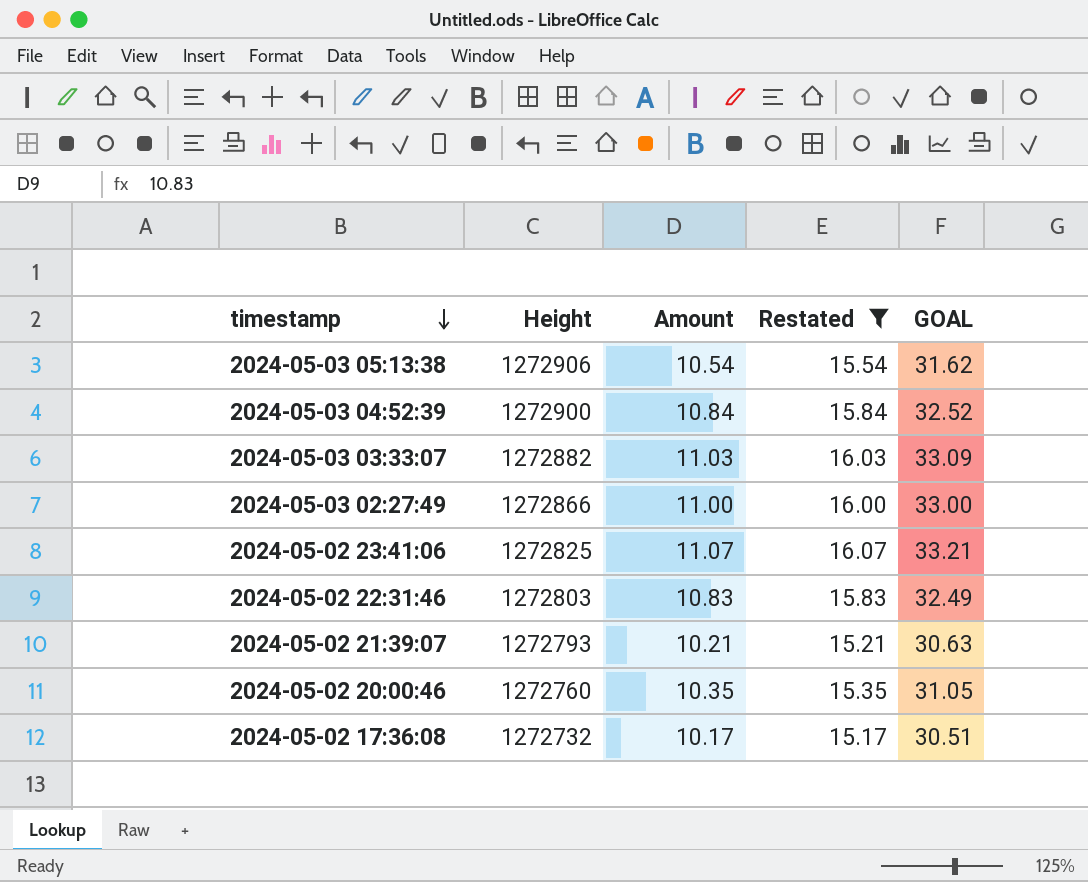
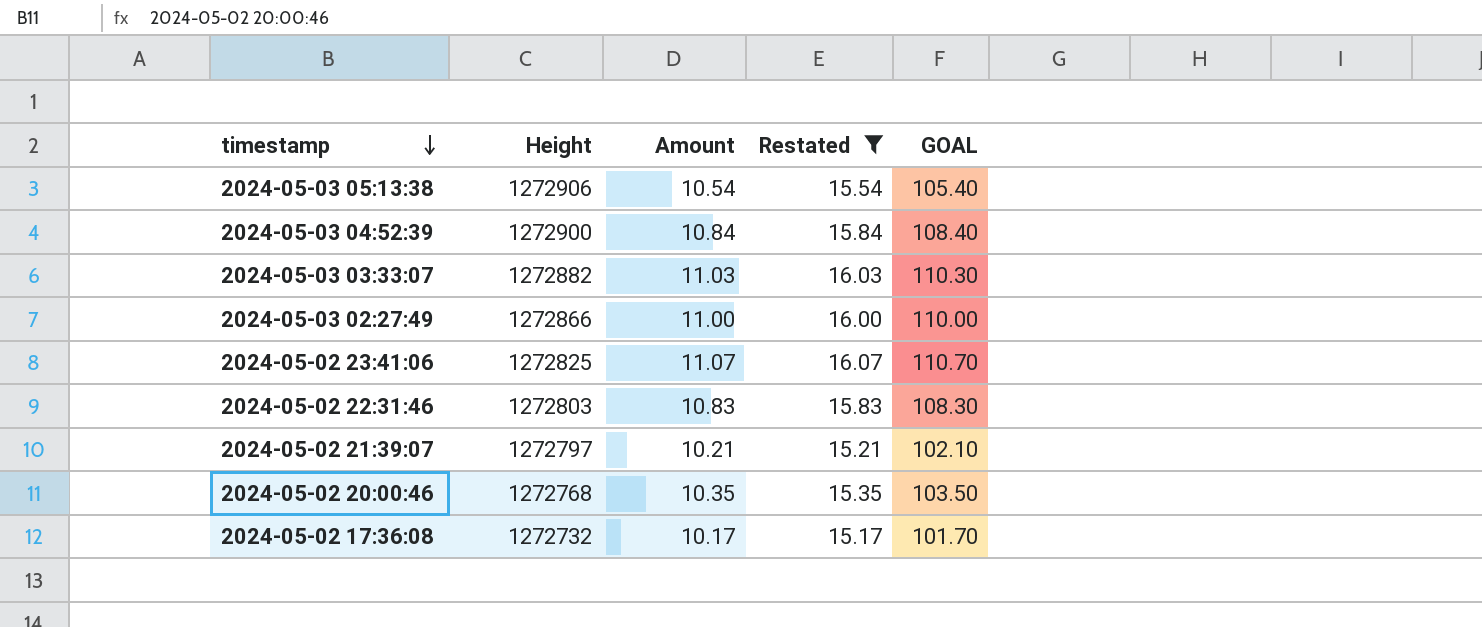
column GOAL | formula: [Amount] * 3 -> [Amount] * 10
2024-05-02 21:39:07 | Height: 1272793 -> 1272797
2024-05-02 20:00:46 | Height: 1272760 -> 1272768

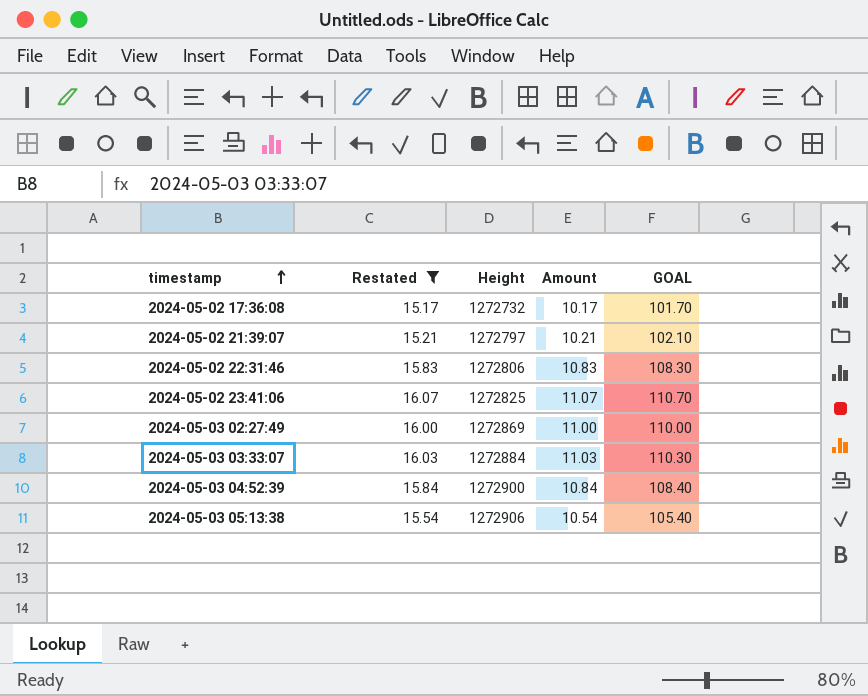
row order: timestamp descending -> timestamp ascending
column Restated | position: 4 -> 2
row 2024-05-02 20:00:46: 1272768 | 10.35 | 15.35 | 103.50 -> none
2024-05-02 22:31:46 | Height: 1272803 -> 1272806
2024-05-03 02:27:49 | Height: 1272866 -> 1272869
2024-05-03 03:33:07 | Height: 1272882 -> 1272884

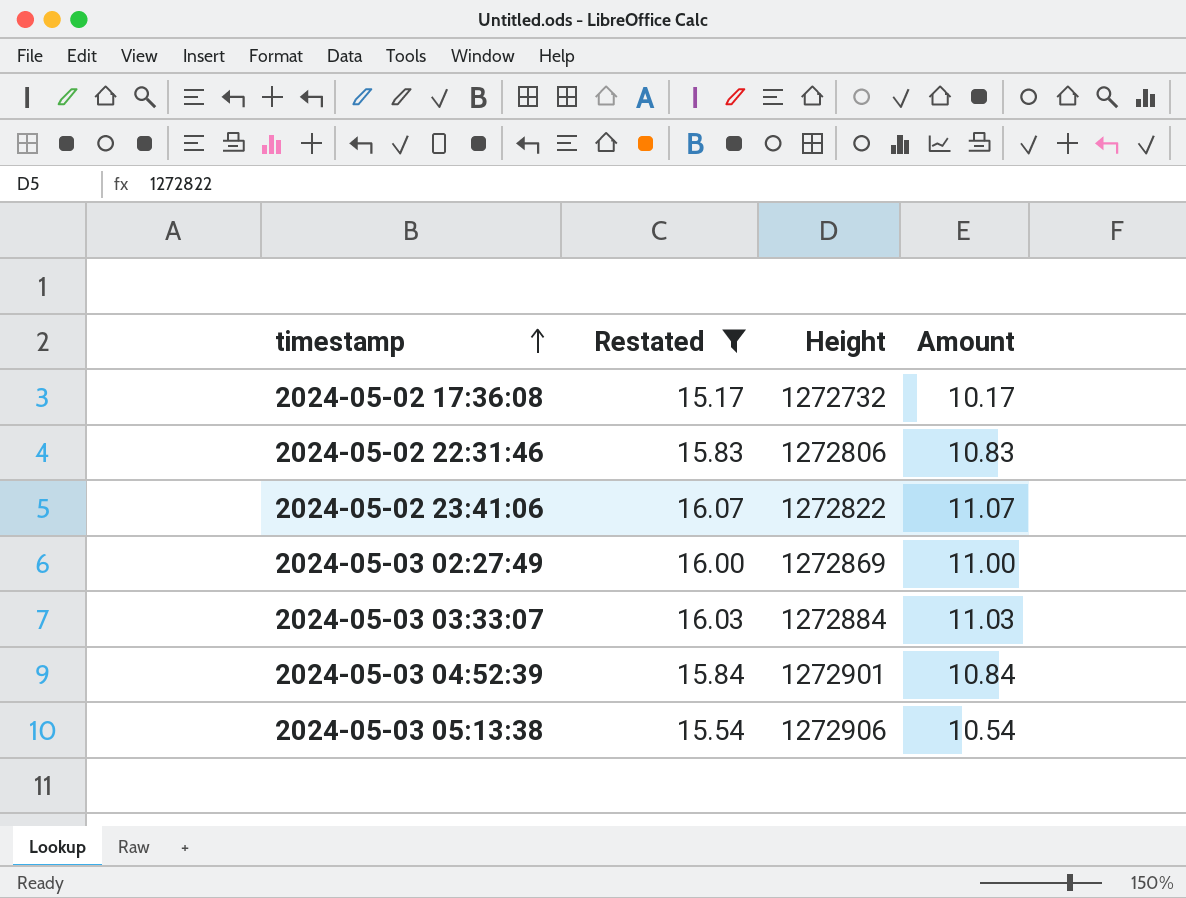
column GOAL | formula: [Amount] * 10 -> none
row 2024-05-02 21:39:07: 15.21 | 1272797 | 10.21 | 102.10 -> none
2024-05-02 23:41:06 | Height: 1272825 -> 1272822
2024-05-03 04:52:39 | Height: 1272900 -> 1272901

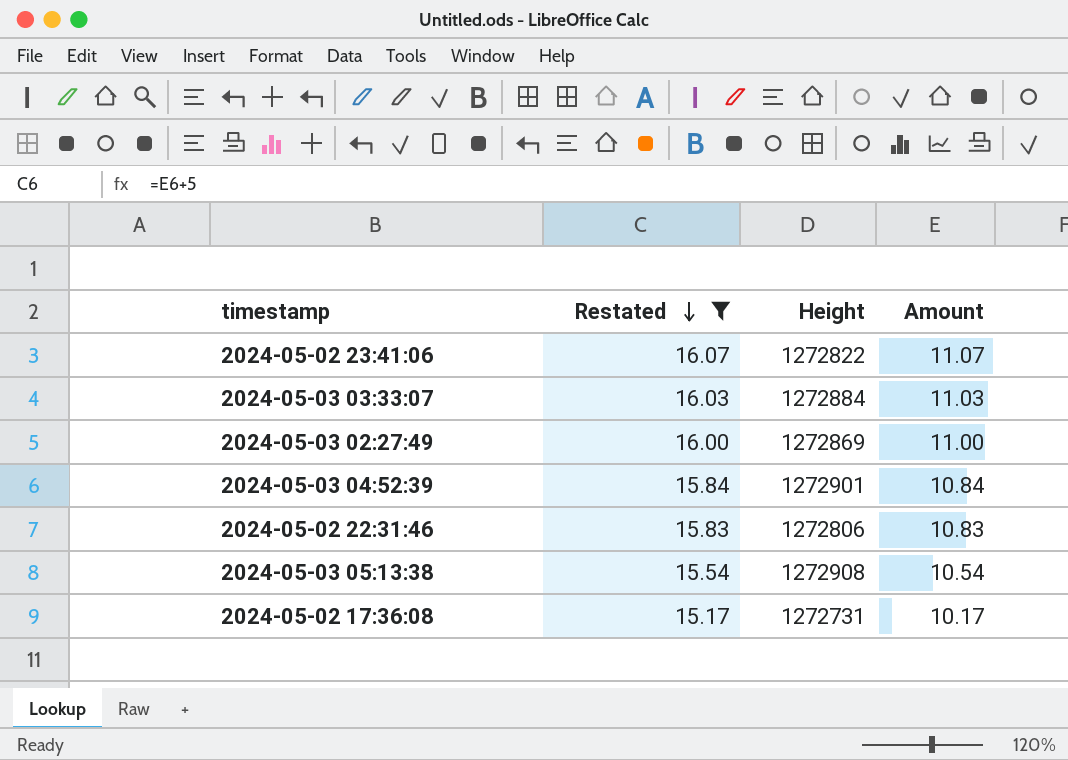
row order: timestamp ascending -> Restated descending
2024-05-03 05:13:38 | Height: 1272906 -> 1272908
2024-05-02 17:36:08 | Height: 1272732 -> 1272731

